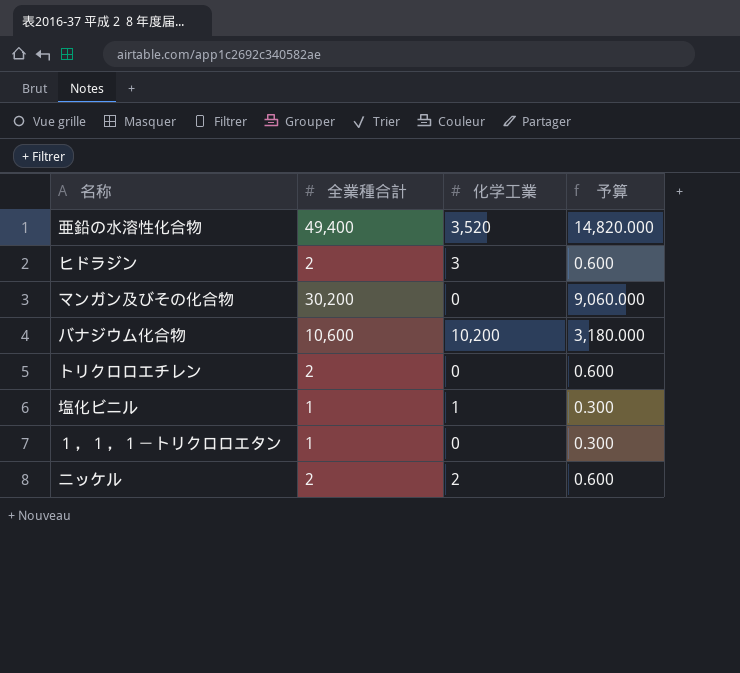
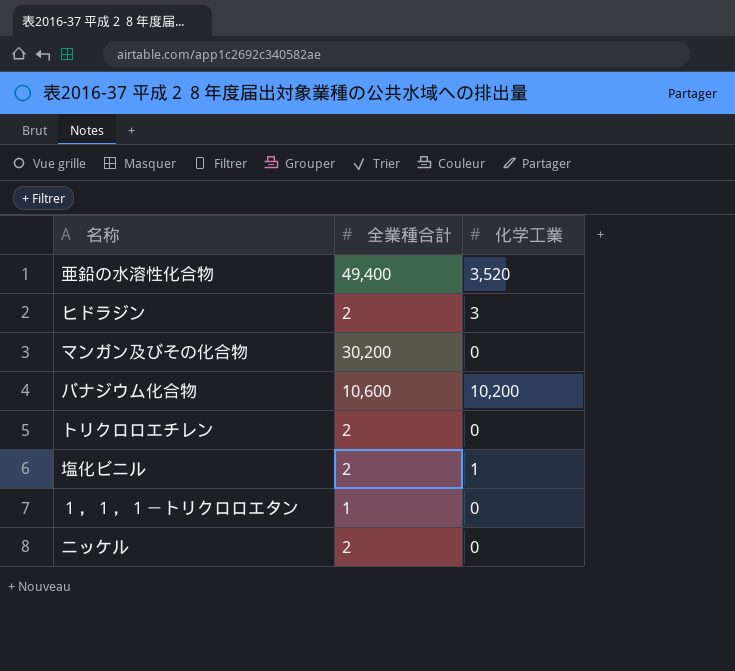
column 予算 | formula: [全業種合計] * 0.3 -> none
塩化ビニル | 全業種合計: 1 -> 2
ニッケル | 化学工業: 2 -> 0

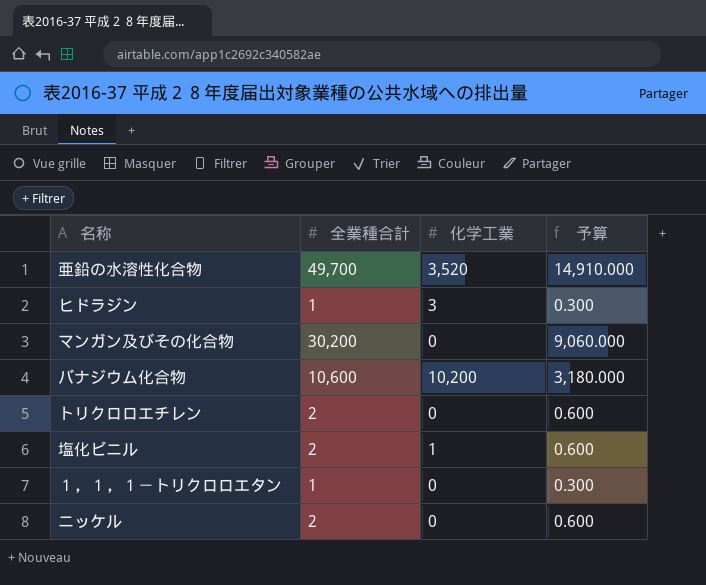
column 予算 | formula: none -> [全業種合計] * 0.3
亜鉛の水溶性化合物 | 全業種合計: 49,400 -> 49,700
ヒドラジン | 全業種合計: 2 -> 1

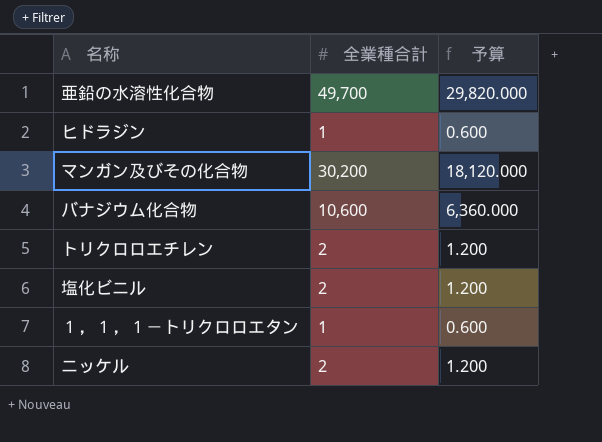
column 化学工業 | position: 3 -> none
column 予算 | formula: [全業種合計] * 0.3 -> [全業種合計] * 0.6

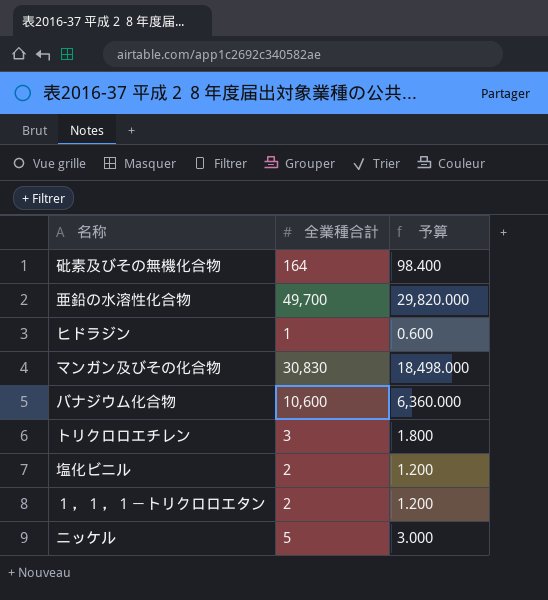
row 砒素及びその無機化合物: none -> 164 | 98.400
マンガン及びその化合物 | 全業種合計: 30,200 -> 30,830
マンガン及びその化合物 | 予算: 18,120.000 -> 18,498.000
トリクロロエチレン | 全業種合計: 2 -> 3
トリクロロエチレン | 予算: 1.200 -> 1.800
１，１，１－トリクロロエタン | 全業種合計: 1 -> 2
１，１，１－トリクロロエタン | 予算: 0.600 -> 1.200
ニッケル | 全業種合計: 2 -> 5
ニッケル | 予算: 1.200 -> 3.000

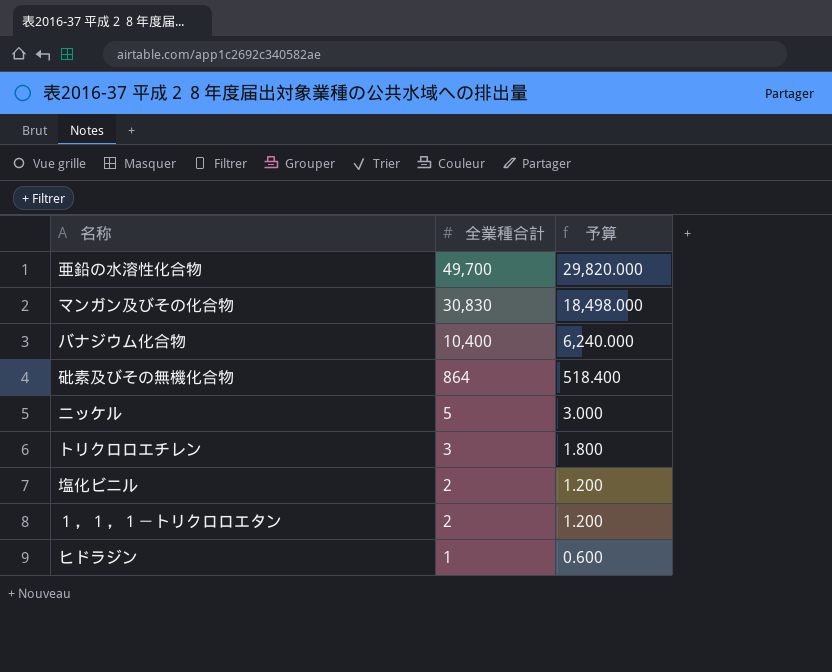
row order: none -> 全業種合計 descending
バナジウム化合物 | 全業種合計: 10,600 -> 10,400
バナジウム化合物 | 予算: 6,360.000 -> 6,240.000
砒素及びその無機化合物 | 全業種合計: 164 -> 864
砒素及びその無機化合物 | 予算: 98.400 -> 518.400

